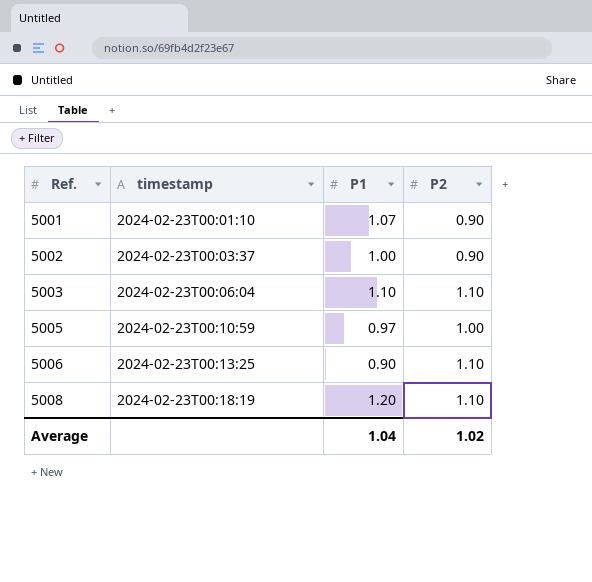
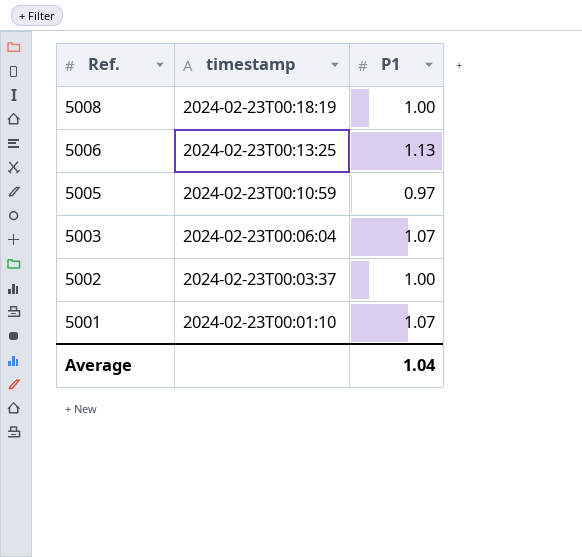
row order: Ref. ascending -> Ref. descending
column P2 | position: 4 -> none
5008 | P1: 1.20 -> 1.00
5006 | P1: 0.90 -> 1.13
5003 | P1: 1.10 -> 1.07

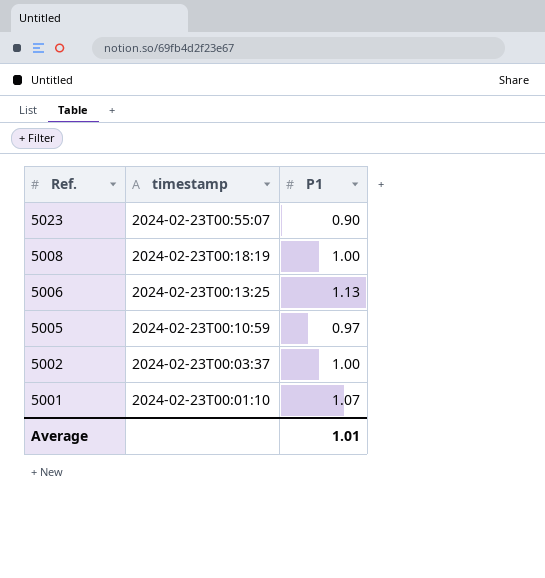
row 5003: 2024-02-23T00:06:04 | 1.07 -> none
row 5023: none -> 2024-02-23T00:55:07 | 0.90
Average | P1: 1.04 -> 1.01

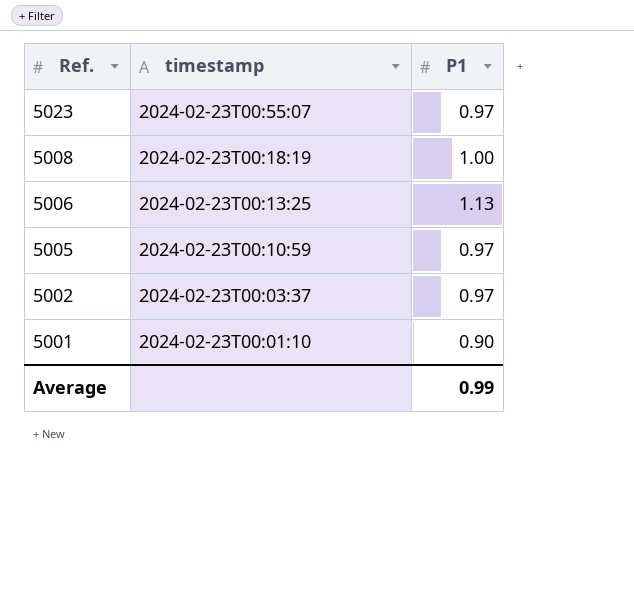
5023 | P1: 0.90 -> 0.97
5002 | P1: 1.00 -> 0.97
5001 | P1: 1.07 -> 0.90
Average | P1: 1.01 -> 0.99

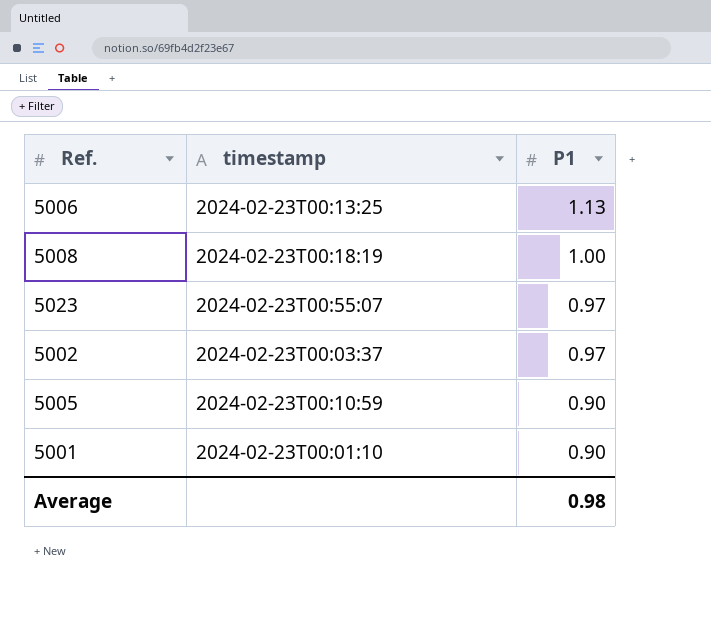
row order: Ref. descending -> P1 descending
5005 | P1: 0.97 -> 0.90
Average | P1: 0.99 -> 0.98

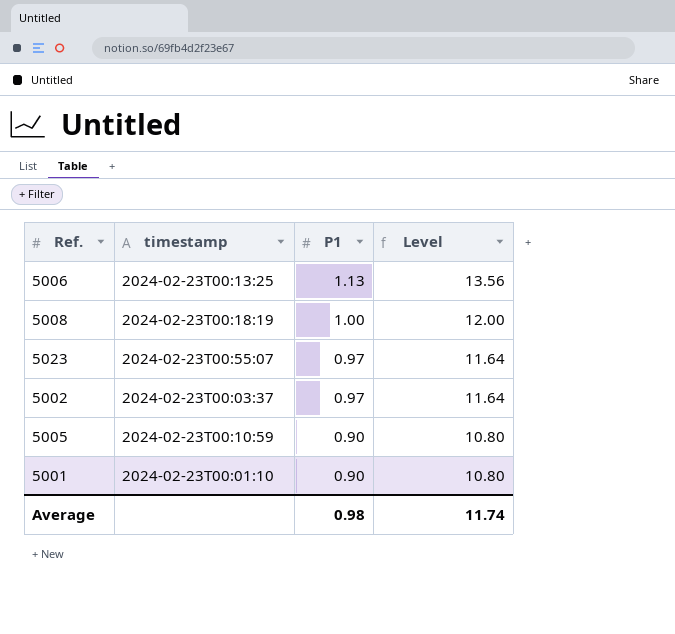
column Level | formula: none -> [P1] * 12

